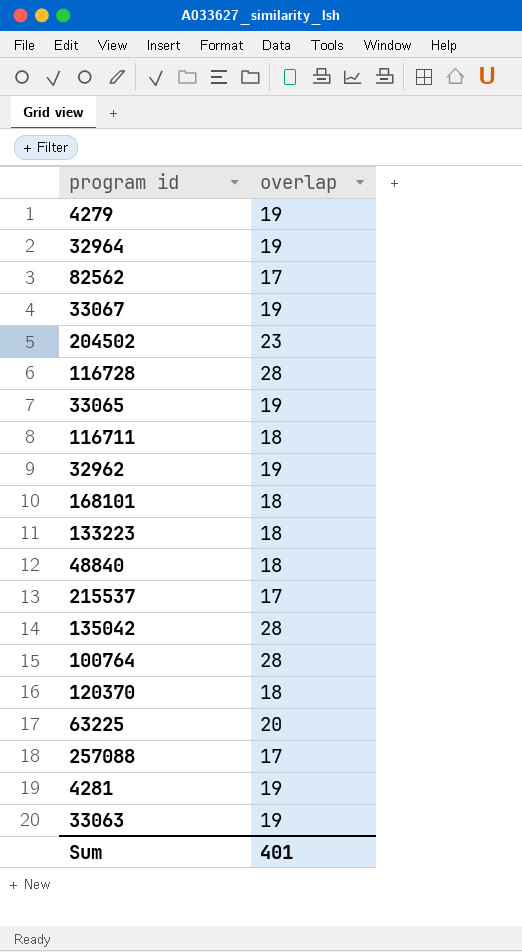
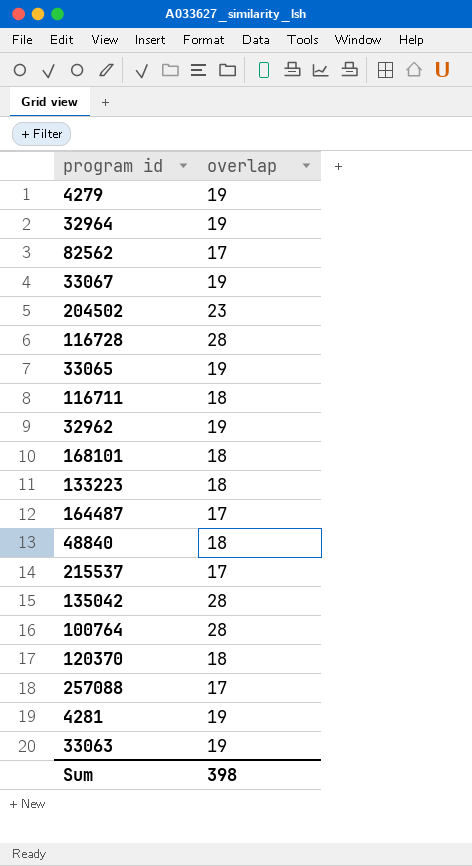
row 63225: 20 -> none
row 164487: none -> 17
Sum | overlap: 401 -> 398

